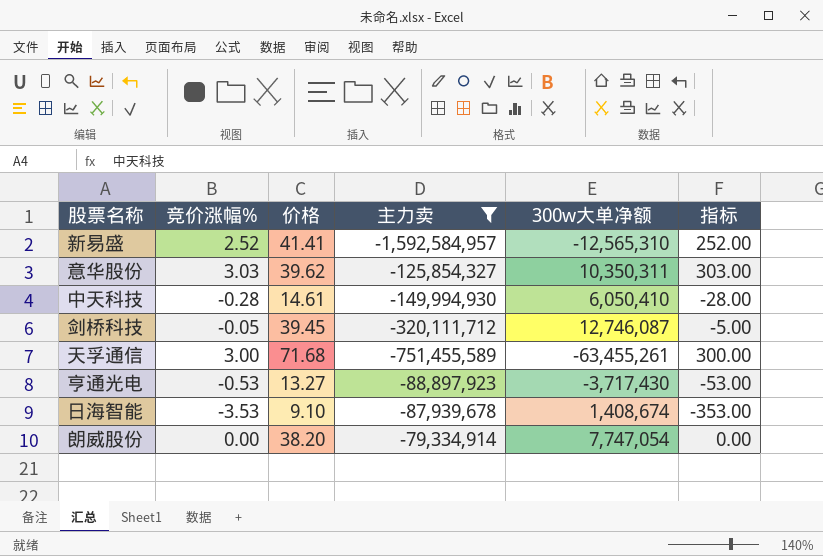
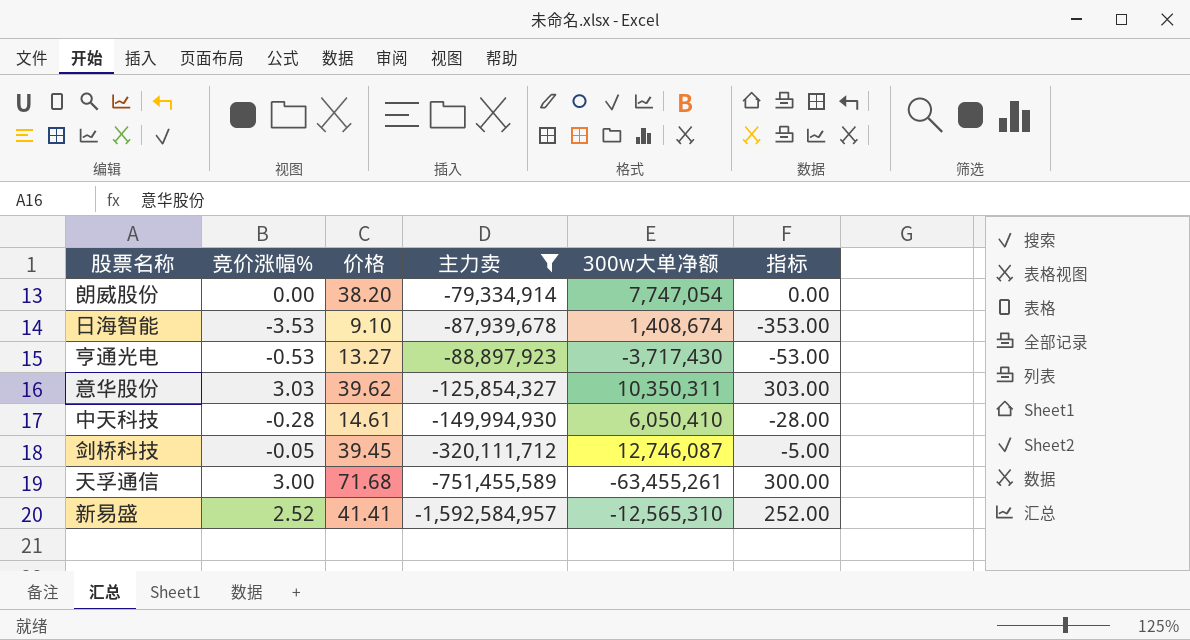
row order: none -> 主力卖 descending

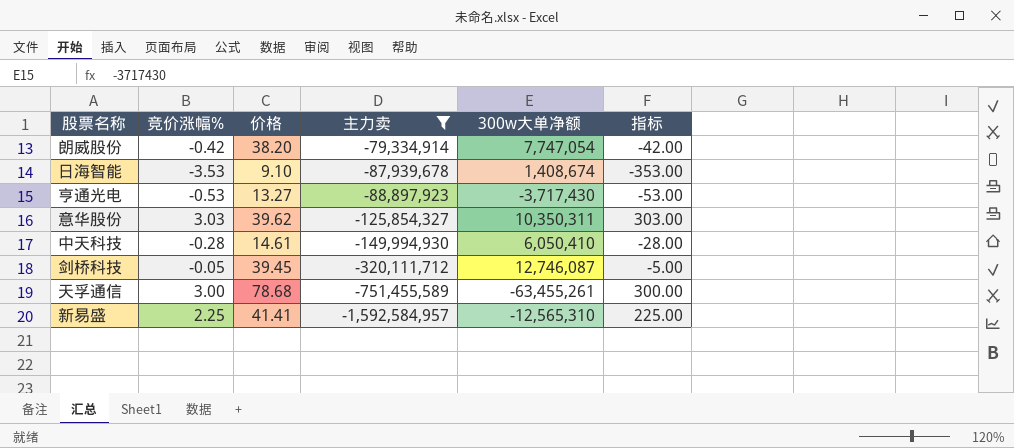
朗威股份 | 竞价涨幅%: 0.00 -> -0.42
朗威股份 | 指标: 0.00 -> -42.00
天孚通信 | 价格: 71.68 -> 78.68
新易盛 | 竞价涨幅%: 2.52 -> 2.25
新易盛 | 指标: 252.00 -> 225.00

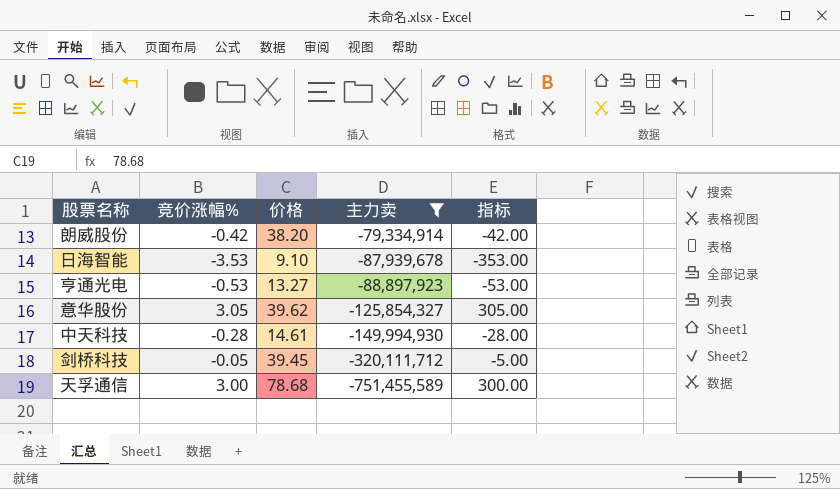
column 300w大单净额 | position: 5 -> none
row 新易盛: 2.25 | 41.41 | -1,592,584,957 | -12,565,310 | 225.00 -> none
意华股份 | 竞价涨幅%: 3.03 -> 3.05
意华股份 | 指标: 303.00 -> 305.00

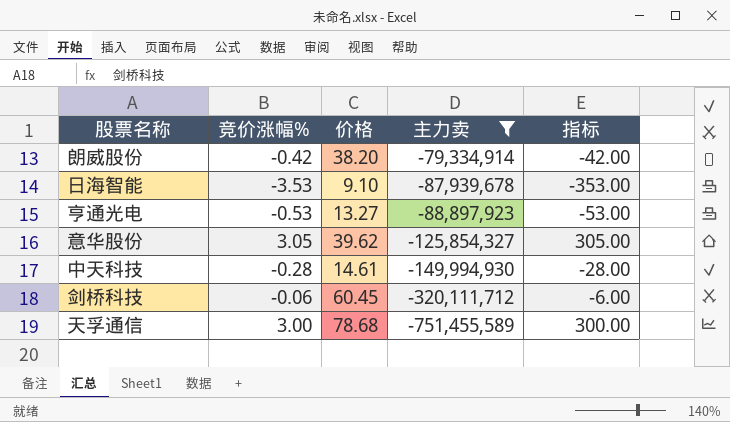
剑桥科技 | 竞价涨幅%: -0.05 -> -0.06
剑桥科技 | 价格: 39.45 -> 60.45
剑桥科技 | 指标: -5.00 -> -6.00

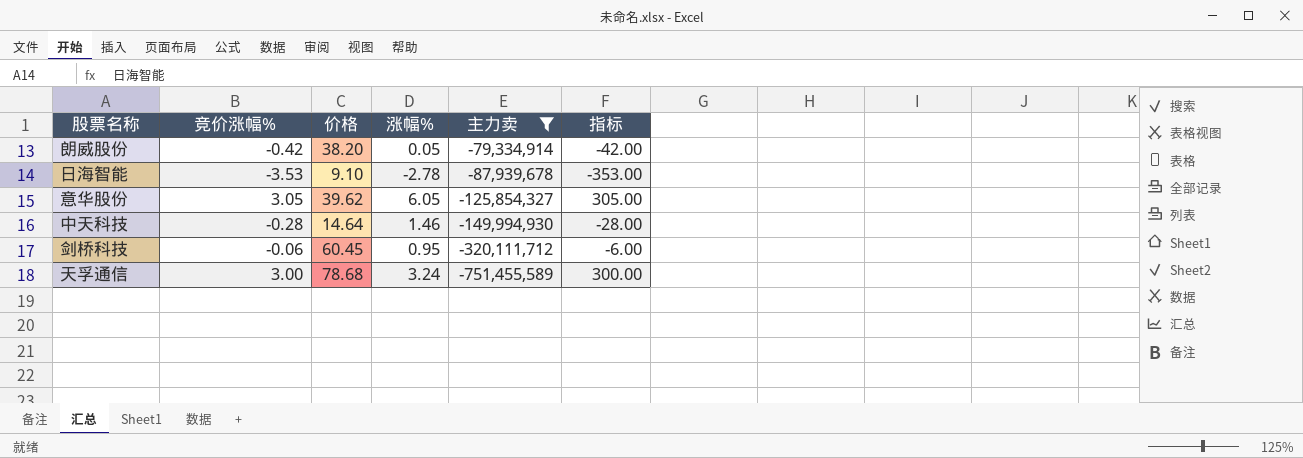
column 涨幅% | position: none -> 4
row 亨通光电: -0.53 | 13.27 | -88,897,923 | -53.00 -> none
中天科技 | 价格: 14.61 -> 14.64

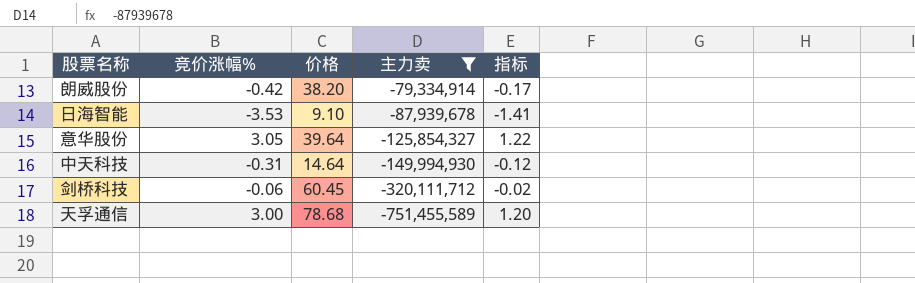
column 涨幅% | position: 4 -> none
column 指标 | formula: [竞价涨幅%] * 100 -> [竞价涨幅%] * 0.4
意华股份 | 价格: 39.62 -> 39.64
中天科技 | 竞价涨幅%: -0.28 -> -0.31

